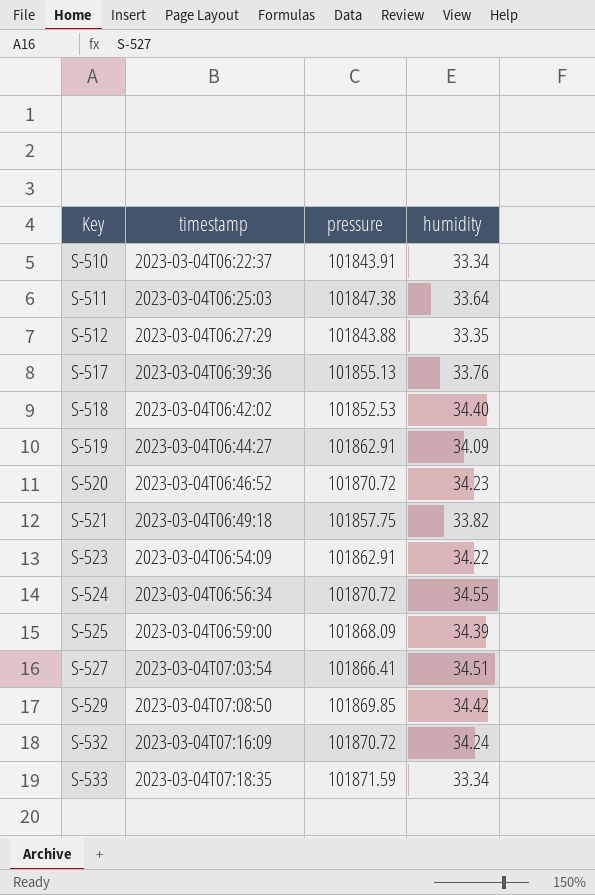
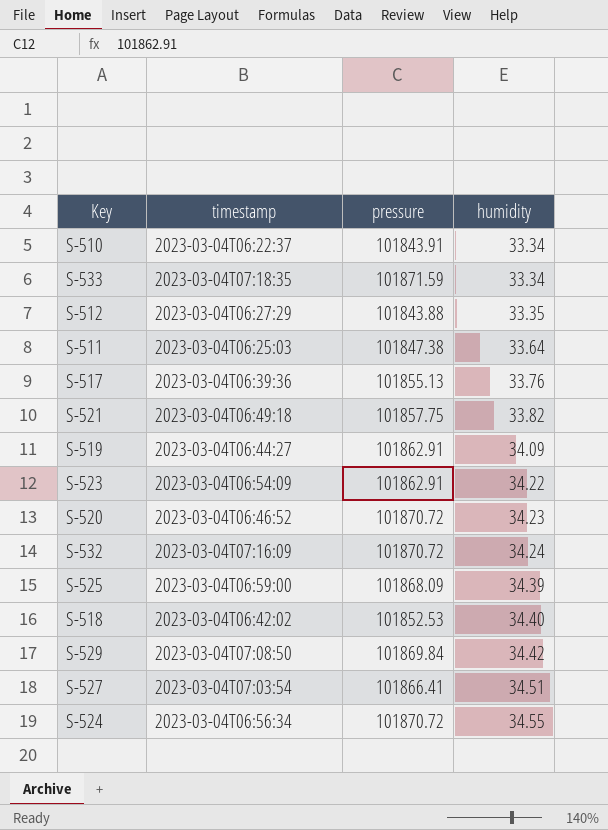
row order: Key ascending -> humidity ascending
S-529 | pressure: 101869.85 -> 101869.84

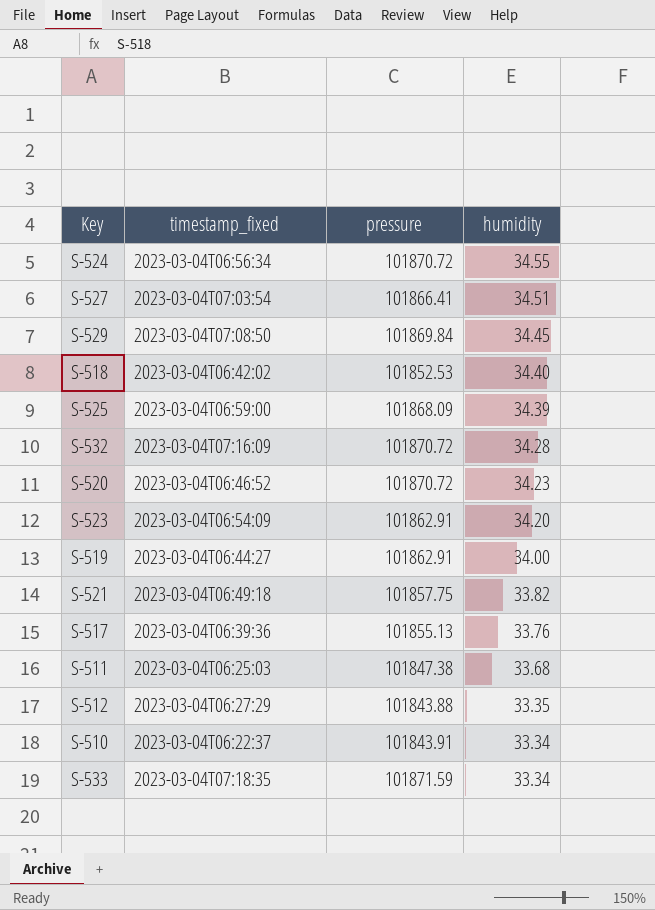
row order: humidity ascending -> humidity descending
column name: timestamp -> timestamp_fixed
S-529 | humidity: 34.42 -> 34.45
S-532 | humidity: 34.24 -> 34.28
S-523 | humidity: 34.22 -> 34.20
S-519 | humidity: 34.09 -> 34.00
S-511 | humidity: 33.64 -> 33.68

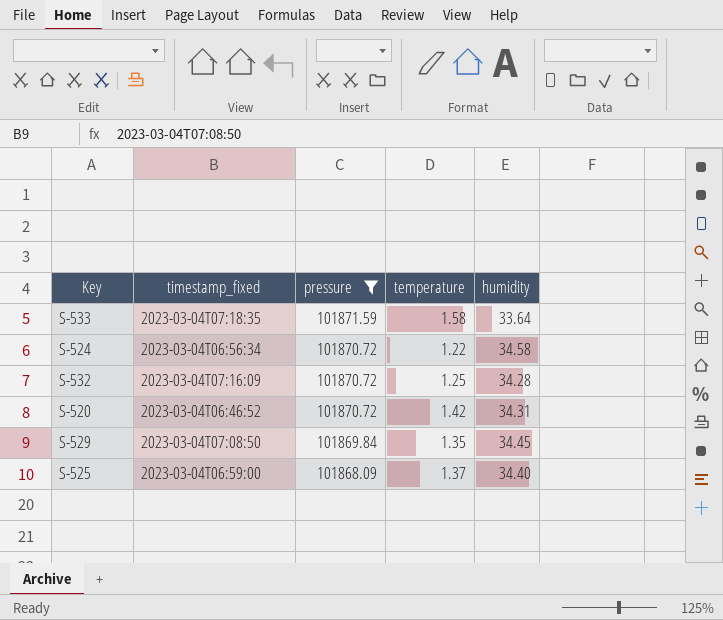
filter: none -> pressure >= 101868.09
row order: humidity descending -> pressure descending
column temperature | position: none -> 4
S-533 | humidity: 33.34 -> 33.64
S-524 | humidity: 34.55 -> 34.58
S-520 | humidity: 34.23 -> 34.31
S-525 | humidity: 34.39 -> 34.40

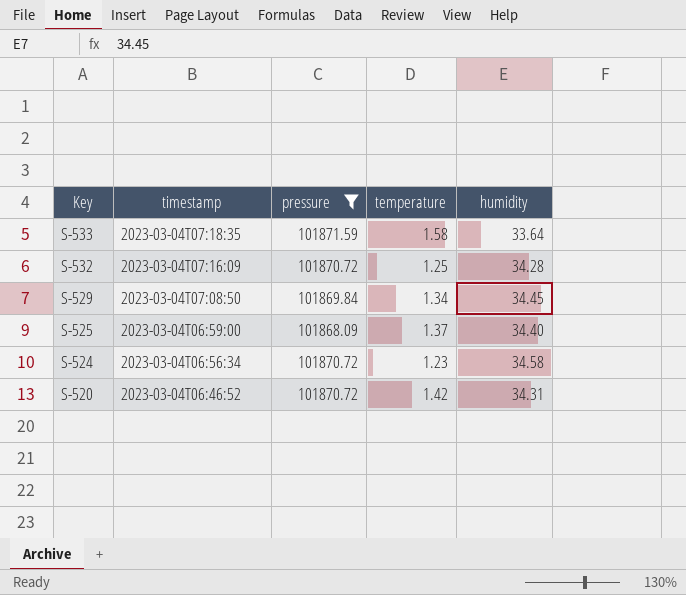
row order: pressure descending -> Key descending
column name: timestamp_fixed -> timestamp
S-529 | temperature: 1.35 -> 1.34
S-524 | temperature: 1.22 -> 1.23

